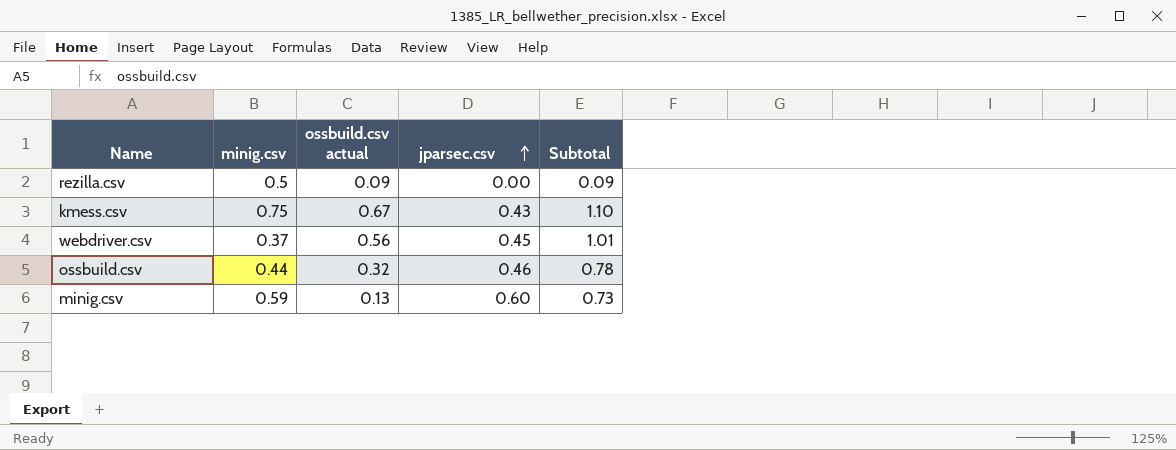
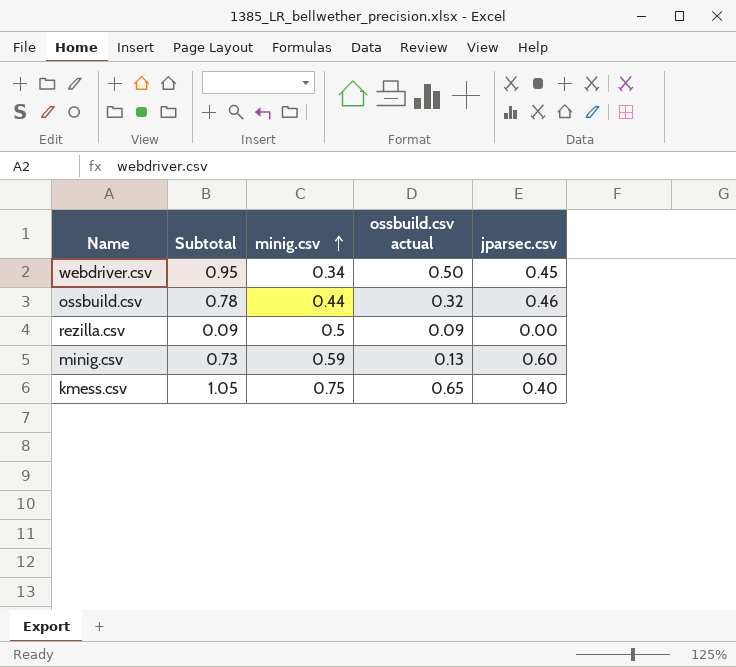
row order: jparsec.csv ascending -> minig.csv ascending
column Subtotal | position: 5 -> 2
webdriver.csv | Subtotal: 1.01 -> 0.95
webdriver.csv | minig.csv: 0.37 -> 0.34
webdriver.csv | ossbuild.csv actual: 0.56 -> 0.50
kmess.csv | Subtotal: 1.10 -> 1.05
kmess.csv | ossbuild.csv actual: 0.67 -> 0.65
kmess.csv | jparsec.csv: 0.43 -> 0.40

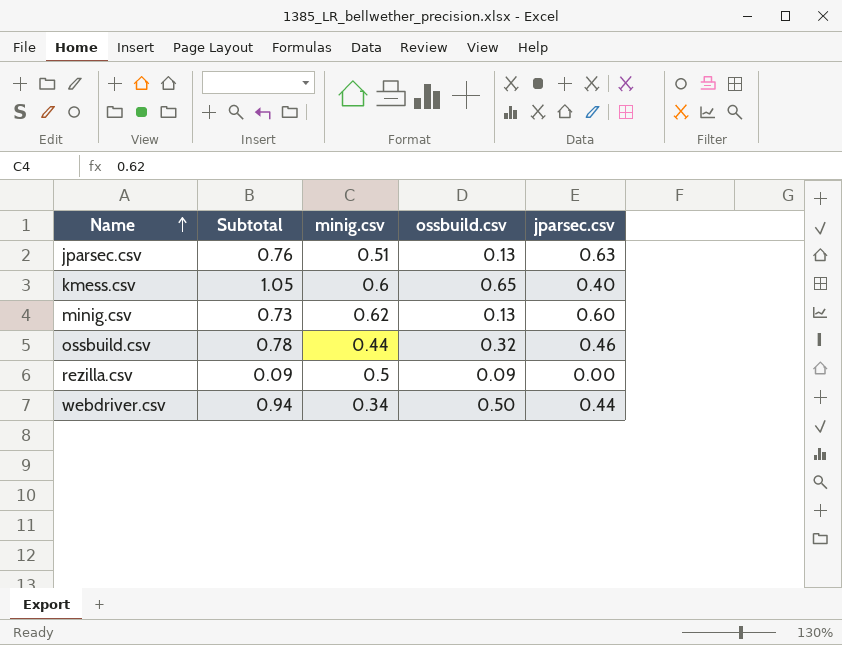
row order: minig.csv ascending -> Name ascending
column name: ossbuild.csv actual -> ossbuild.csv
row jparsec.csv: none -> 0.76 | 0.51 | 0.13 | 0.63
kmess.csv | minig.csv: 0.75 -> 0.6
minig.csv | minig.csv: 0.59 -> 0.62
webdriver.csv | Subtotal: 0.95 -> 0.94
webdriver.csv | jparsec.csv: 0.45 -> 0.44

